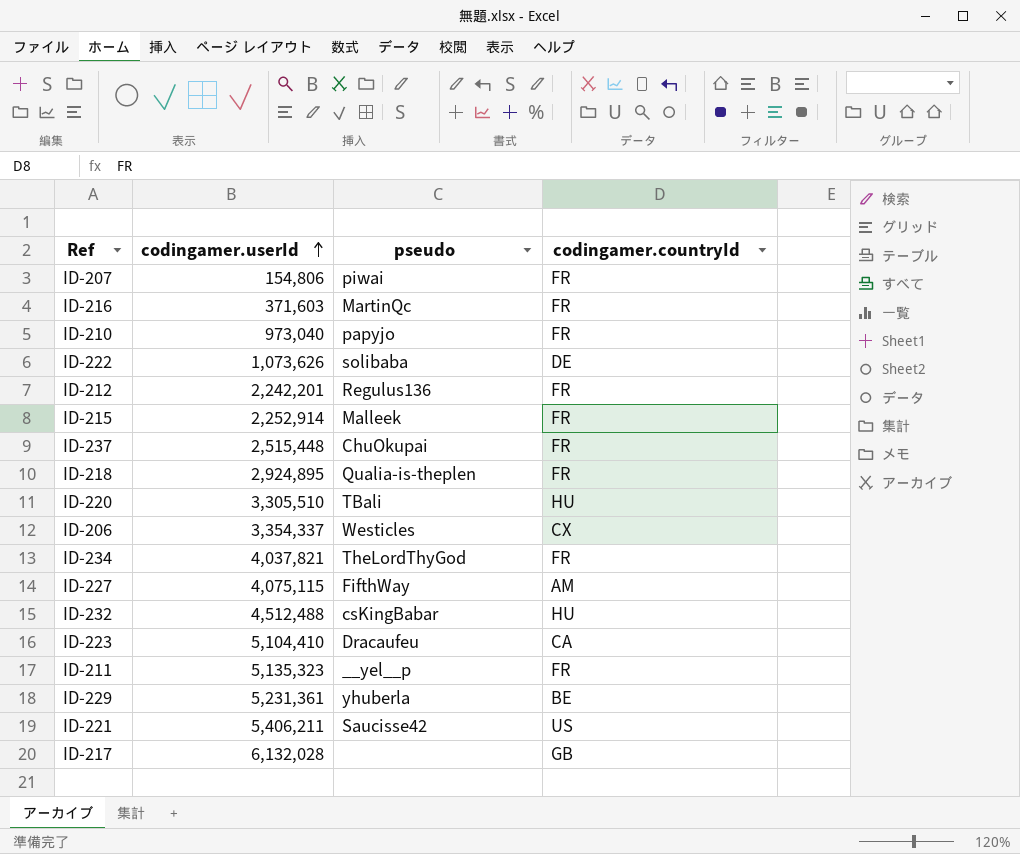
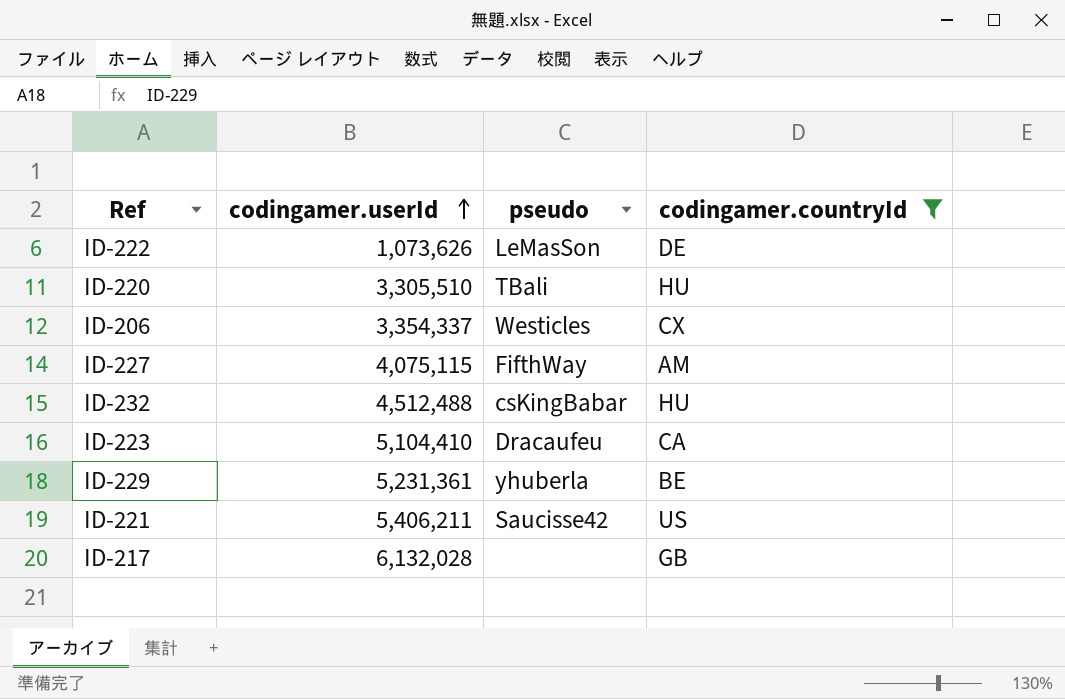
filter: none -> codingamer.countryId != FR
ID-222 | pseudo: solibaba -> LeMasSon

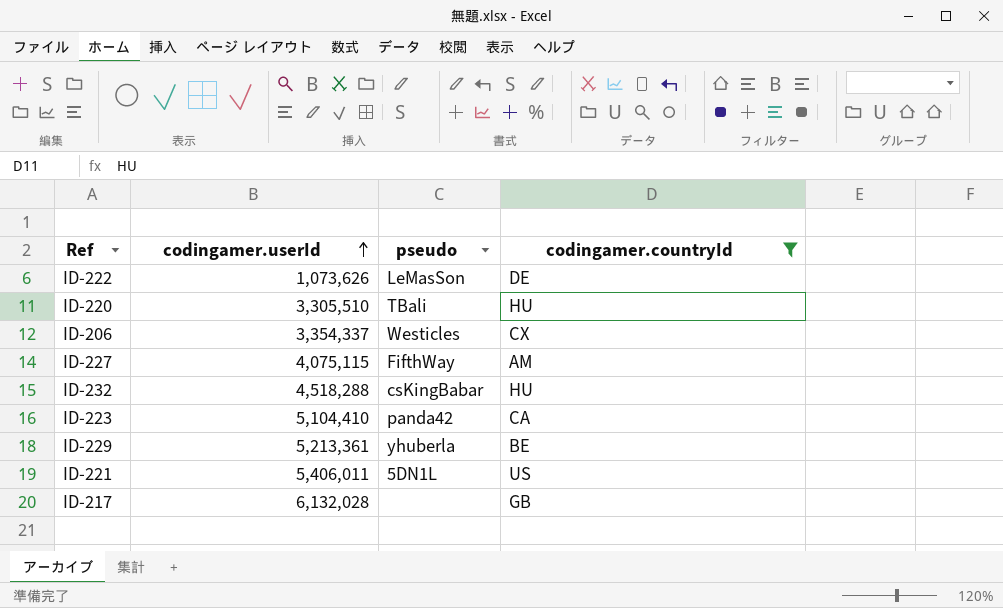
ID-232 | codingamer.userId: 4,512,488 -> 4,518,288
ID-223 | pseudo: Dracaufeu -> panda42
ID-229 | codingamer.userId: 5,231,361 -> 5,213,361
ID-221 | codingamer.userId: 5,406,211 -> 5,406,011
ID-221 | pseudo: Saucisse42 -> 5DN1L

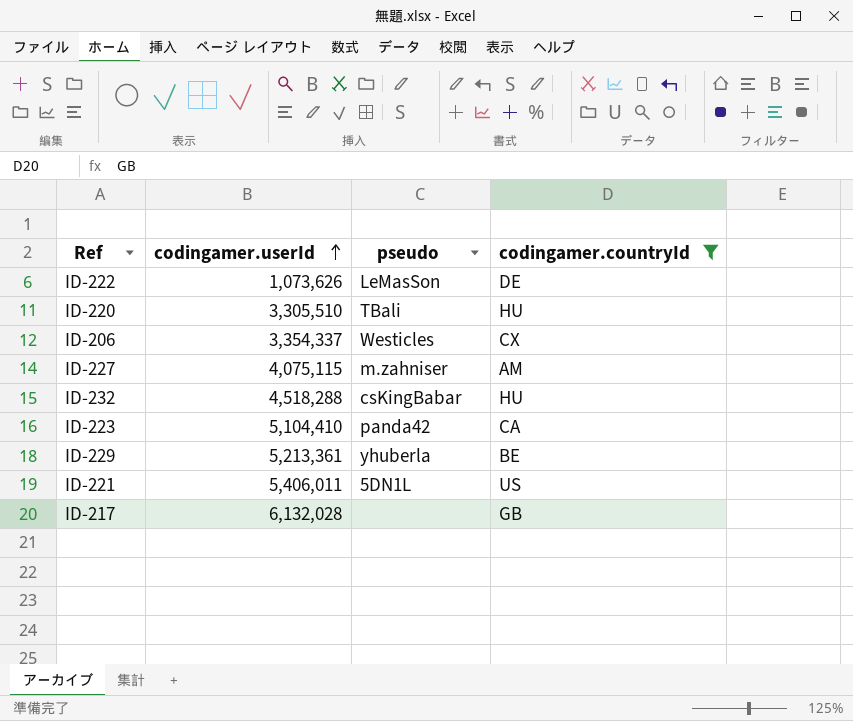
ID-227 | pseudo: FifthWay -> m.zahniser

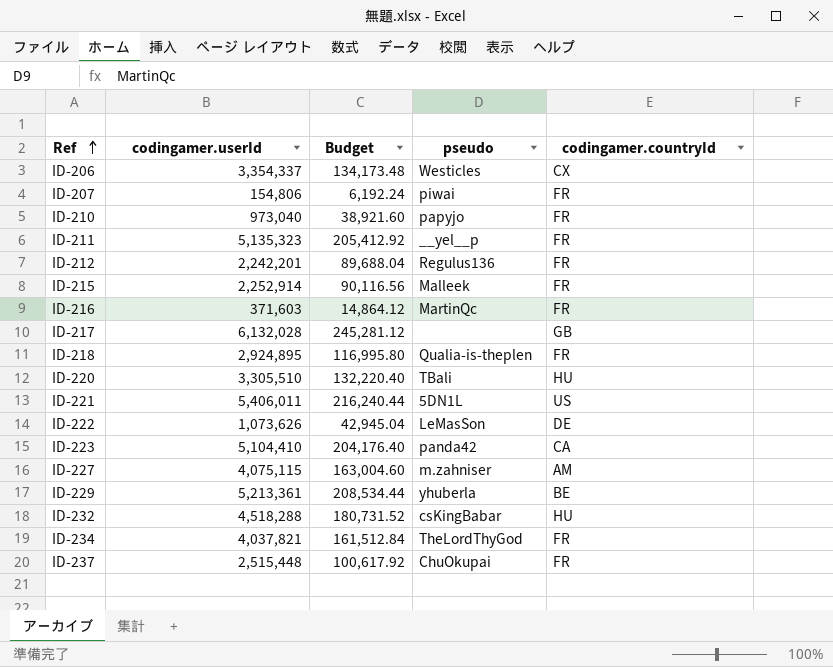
filter: codingamer.countryId != FR -> none
row order: codingamer.userId ascending -> Ref ascending
column Budget | formula: none -> [codingamer.userId] * 0.04

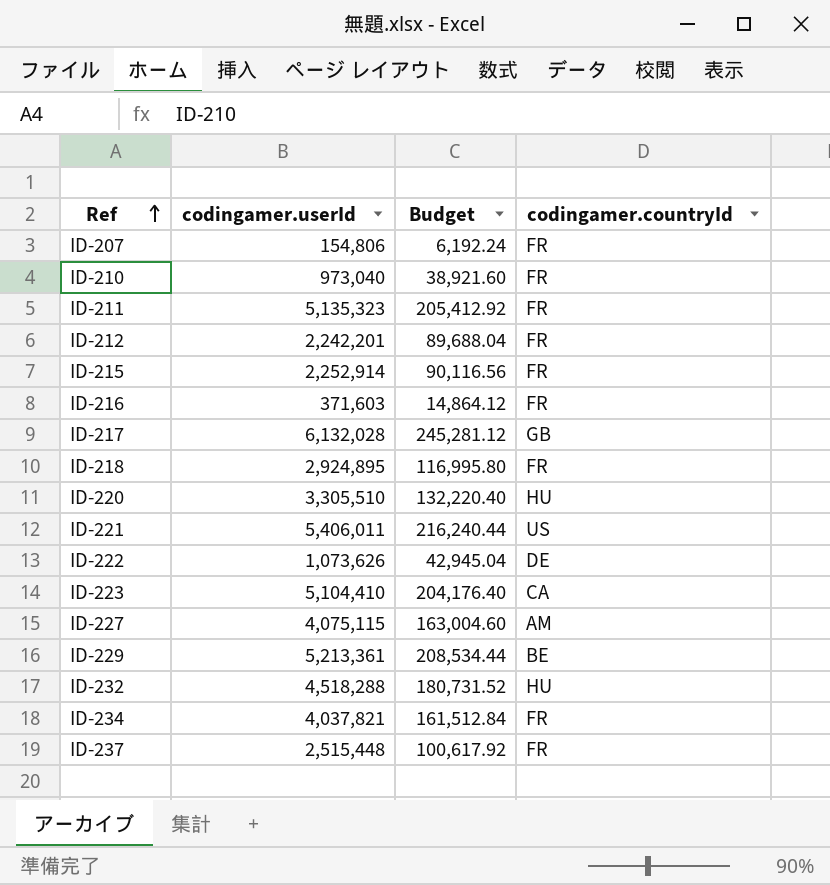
column pseudo | position: 4 -> none
row ID-206: 3,354,337 | 134,173.48 | Westicles | CX -> none

